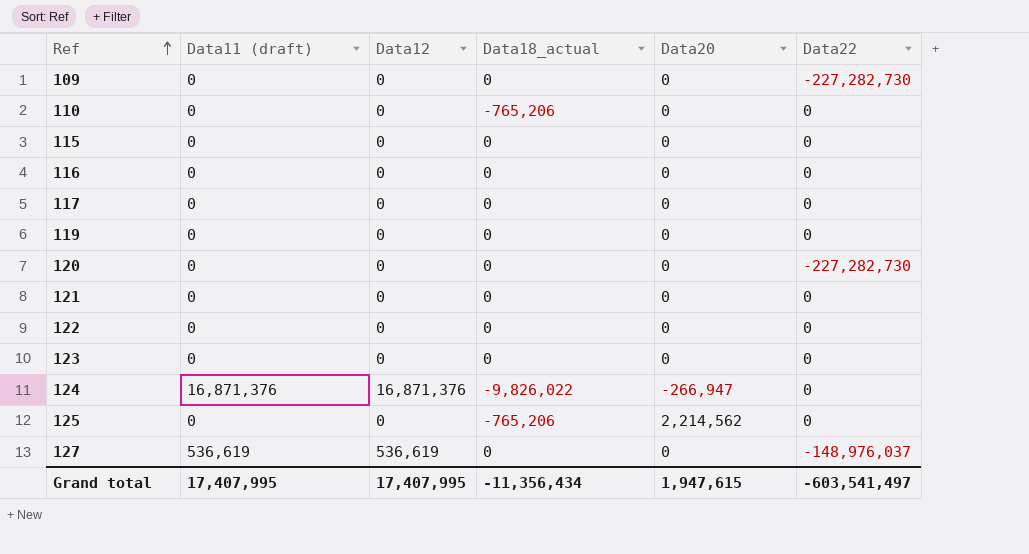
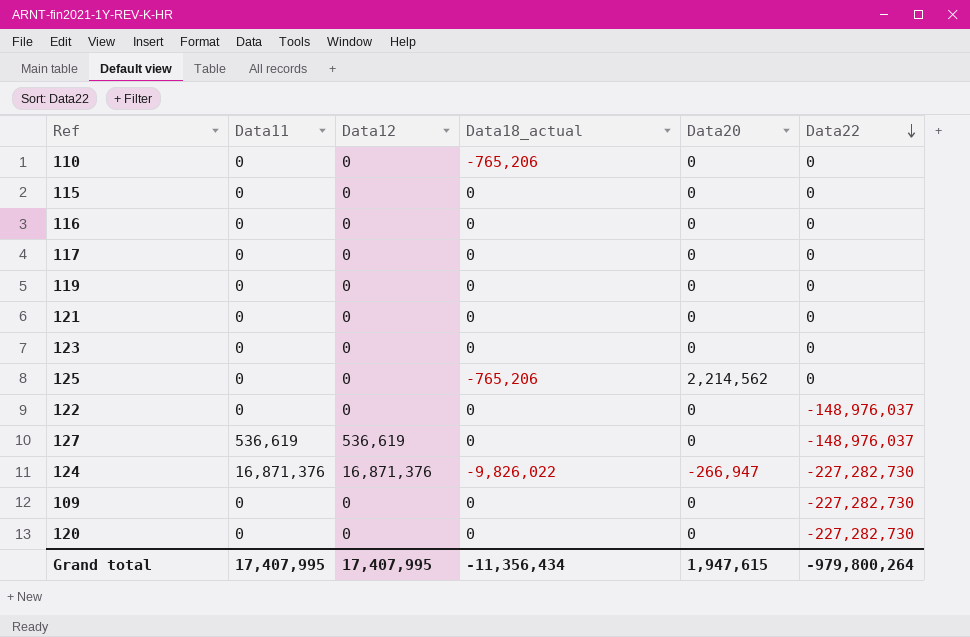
row order: Ref ascending -> Data22 descending
column name: Data11 (draft) -> Data11
122 | Data22: 0 -> -148,976,037
124 | Data22: 0 -> -227,282,730
Grand total | Data22: -603,541,497 -> -979,800,264

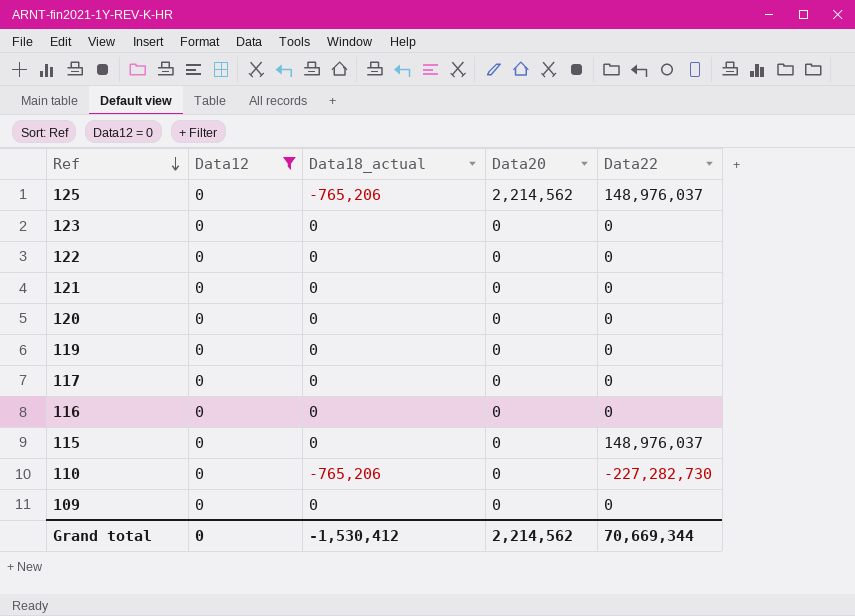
filter: none -> Data12 = 0
row order: Data22 descending -> Ref descending
column Data11 | position: 2 -> none
125 | Data22: 0 -> 148,976,037
122 | Data22: -148,976,037 -> 0
120 | Data22: -227,282,730 -> 0
115 | Data22: 0 -> 148,976,037
110 | Data22: 0 -> -227,282,730
109 | Data22: -227,282,730 -> 0
Grand total | Data12: 17,407,995 -> 0
Grand total | Data18_actual: -11,356,434 -> -1,530,412
Grand total | Data20: 1,947,615 -> 2,214,562
Grand total | Data22: -979,800,264 -> 70,669,344

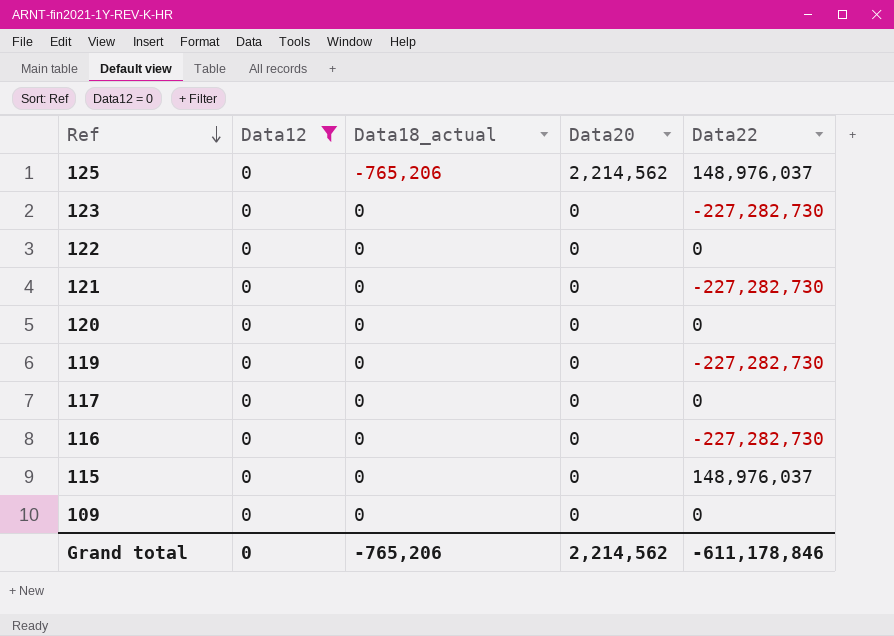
row 110: 0 | -765,206 | 0 | -227,282,730 -> none
123 | Data22: 0 -> -227,282,730
121 | Data22: 0 -> -227,282,730
119 | Data22: 0 -> -227,282,730
116 | Data22: 0 -> -227,282,730
Grand total | Data18_actual: -1,530,412 -> -765,206
Grand total | Data22: 70,669,344 -> -611,178,846

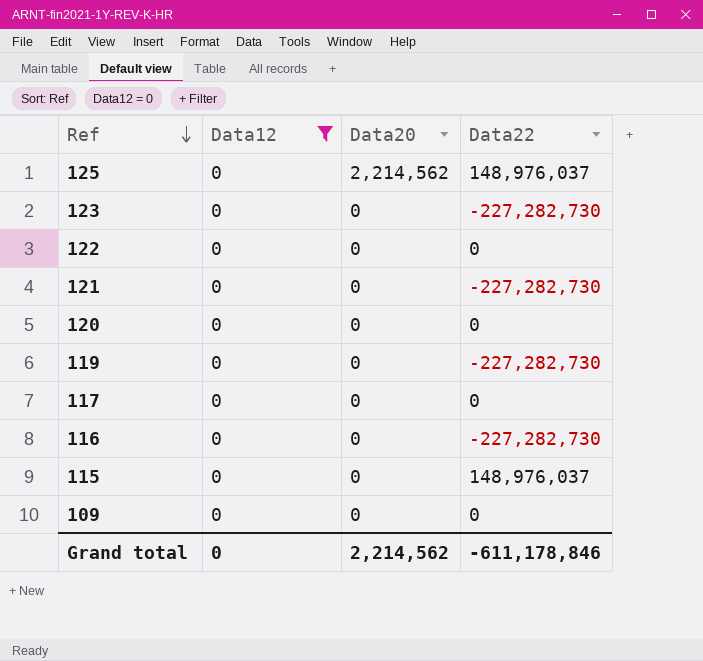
column Data18_actual | position: 3 -> none

